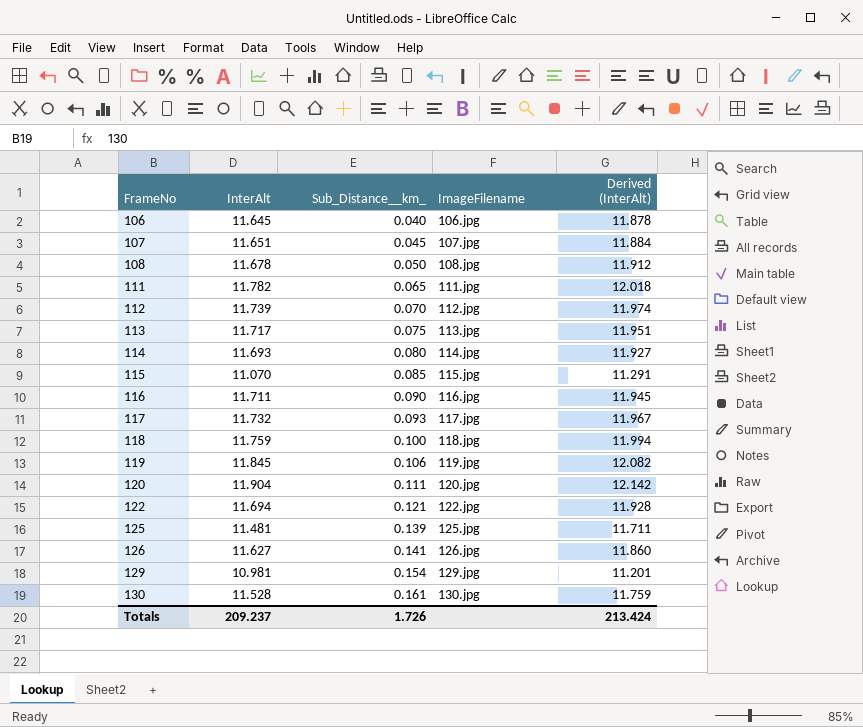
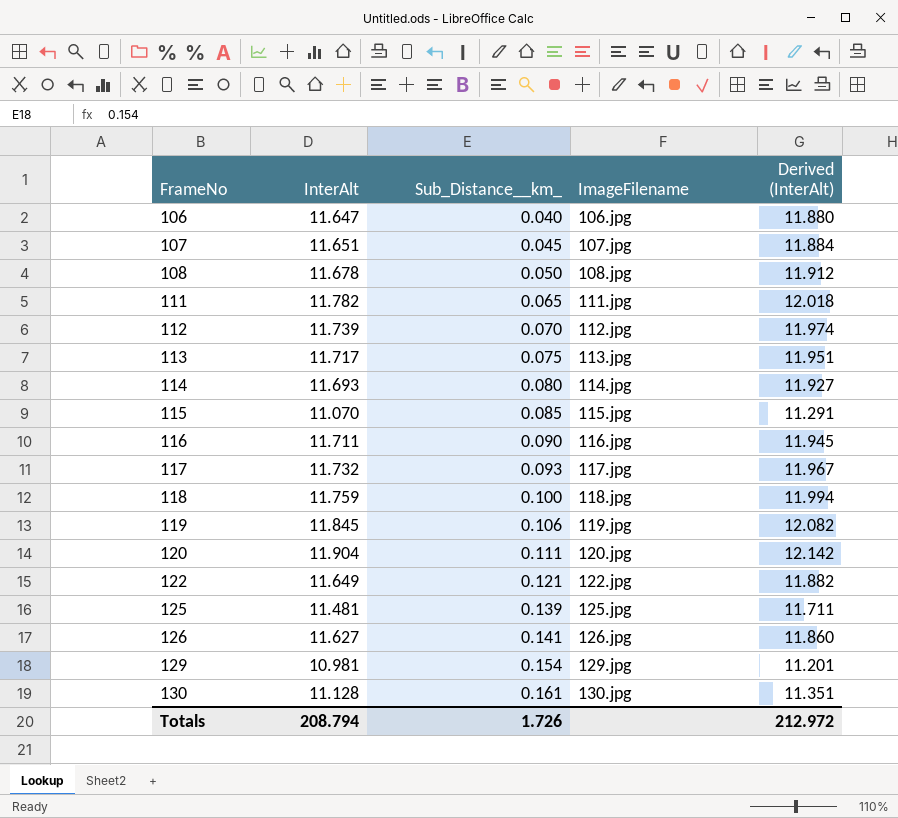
106 | InterAlt: 11.645 -> 11.647
106 | Derived (InterAlt): 11.878 -> 11.880
122 | InterAlt: 11.694 -> 11.649
122 | Derived (InterAlt): 11.928 -> 11.882
130 | InterAlt: 11.528 -> 11.128
130 | Derived (InterAlt): 11.759 -> 11.351
Totals | InterAlt: 209.237 -> 208.794
Totals | Derived (InterAlt): 213.424 -> 212.972

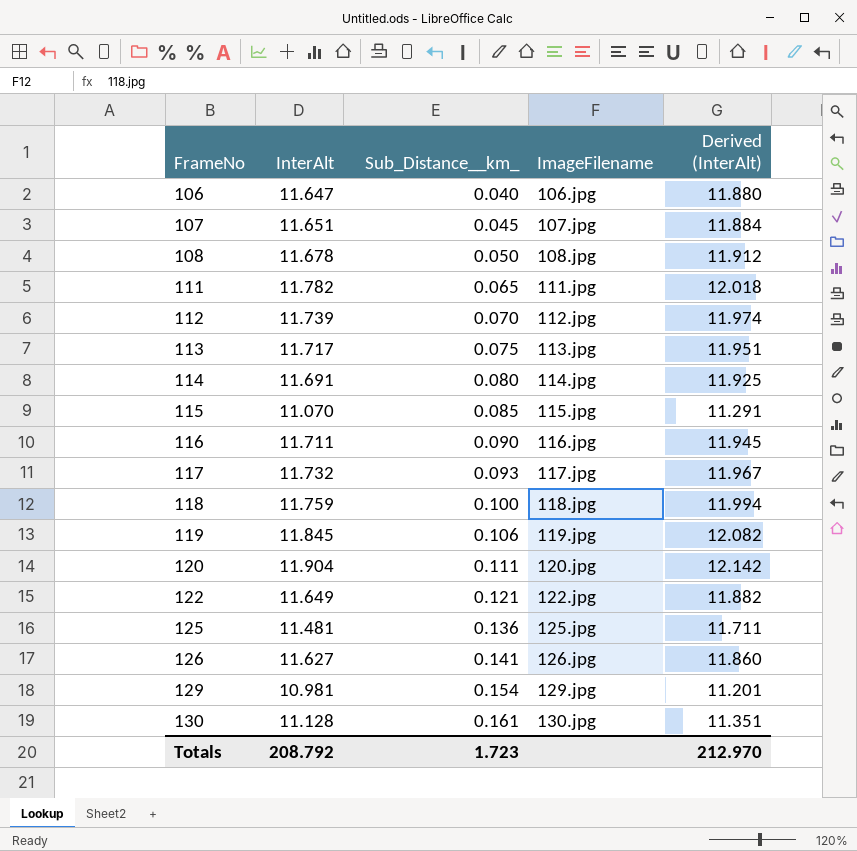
114 | InterAlt: 11.693 -> 11.691
114 | Derived (InterAlt): 11.927 -> 11.925
125 | Sub_Distance__km_: 0.139 -> 0.136
Totals | InterAlt: 208.794 -> 208.792
Totals | Sub_Distance__km_: 1.726 -> 1.723
Totals | Derived (InterAlt): 212.972 -> 212.970

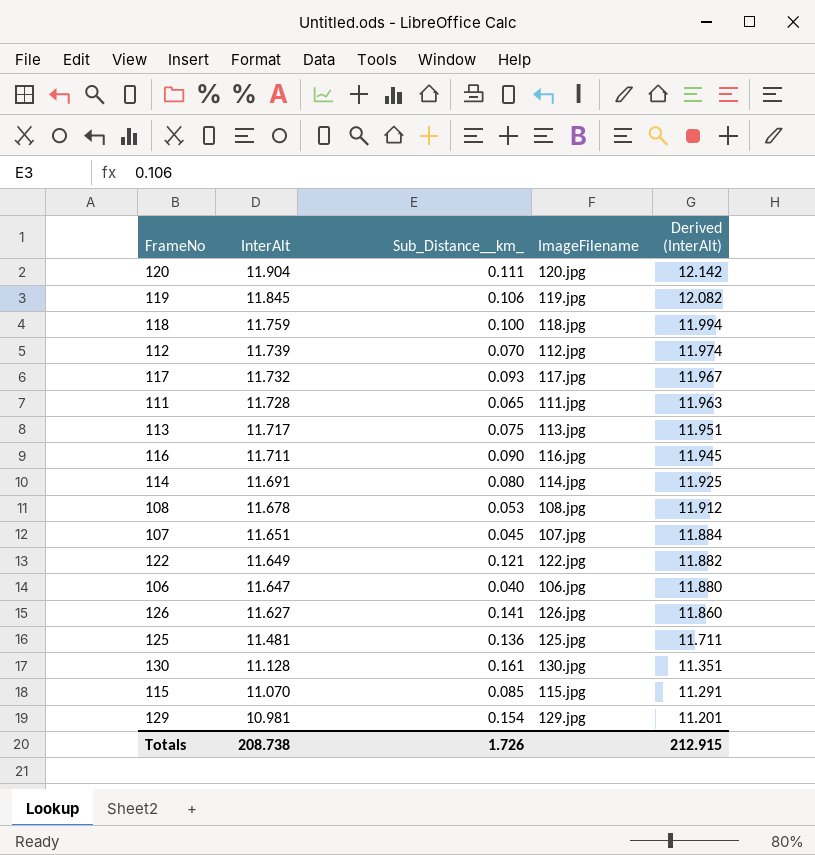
row order: FrameNo ascending -> InterAlt descending
111 | InterAlt: 11.782 -> 11.728
111 | Derived (InterAlt): 12.018 -> 11.963
108 | Sub_Distance__km_: 0.050 -> 0.053
Totals | InterAlt: 208.792 -> 208.738
Totals | Sub_Distance__km_: 1.723 -> 1.726
Totals | Derived (InterAlt): 212.970 -> 212.915

